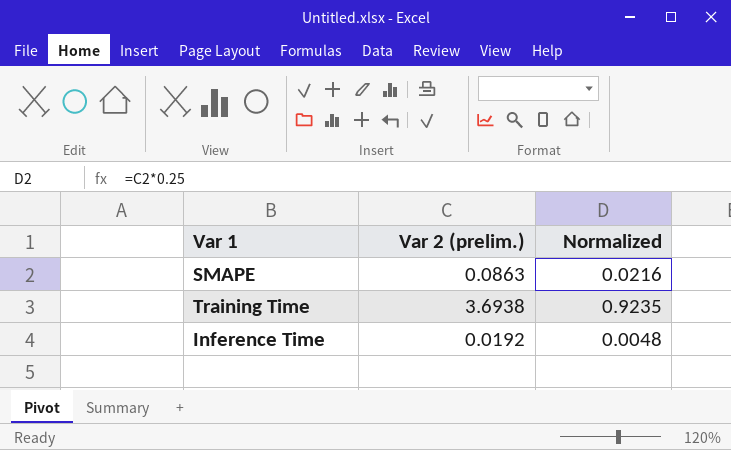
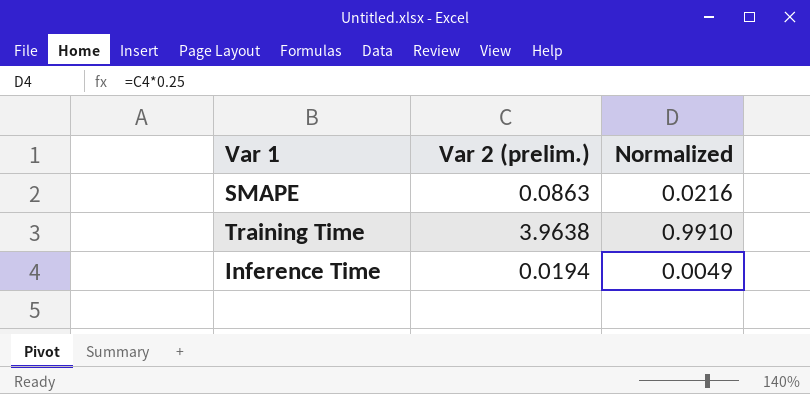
Training Time | Var 2 (prelim.): 3.6938 -> 3.9638
Training Time | Normalized: 0.9235 -> 0.9910
Inference Time | Var 2 (prelim.): 0.0192 -> 0.0194
Inference Time | Normalized: 0.0048 -> 0.0049

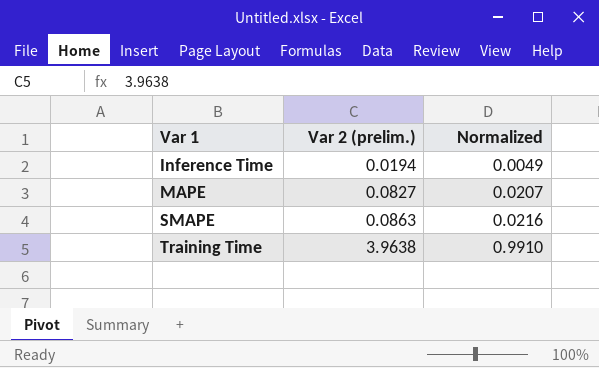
row order: none -> Var 1 ascending
row MAPE: none -> 0.0827 | 0.0207

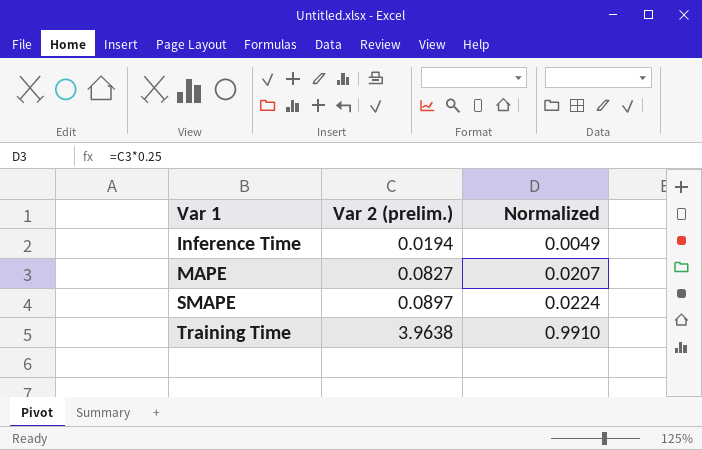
SMAPE | Var 2 (prelim.): 0.0863 -> 0.0897
SMAPE | Normalized: 0.0216 -> 0.0224

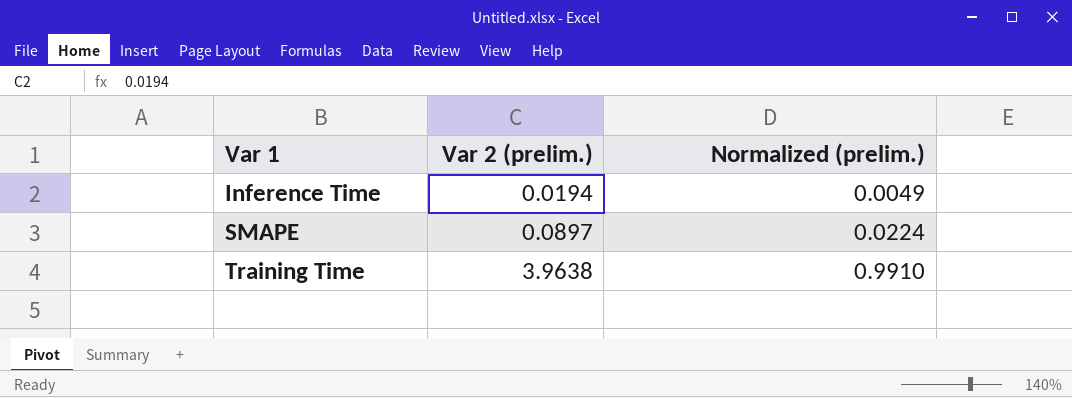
column name: Normalized -> Normalized (prelim.)
row MAPE: 0.0827 | 0.0207 -> none

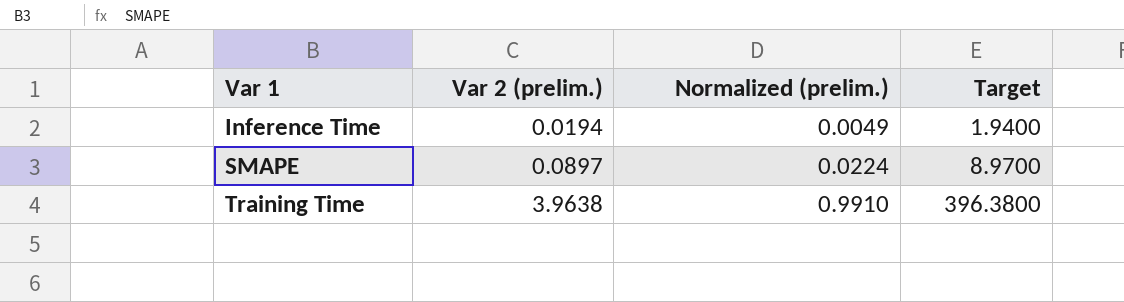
column Target | formula: none -> [Var 2 (prelim.)] * 100

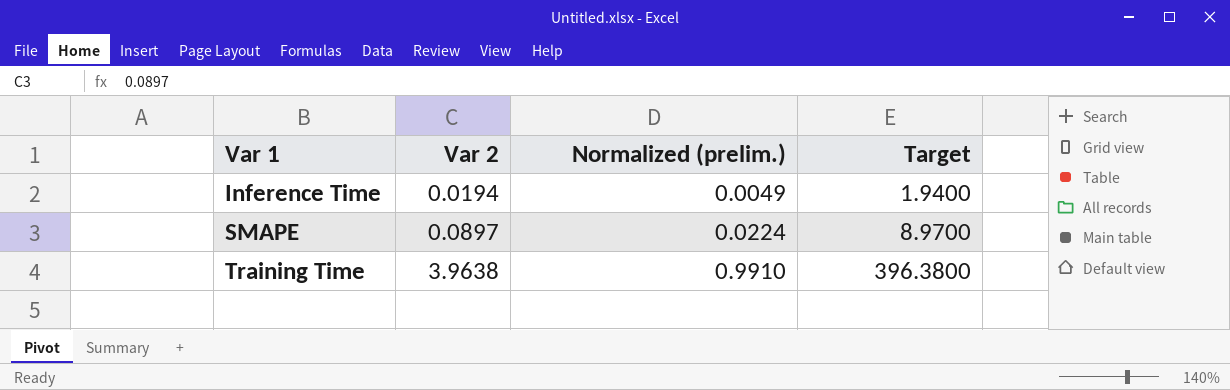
column name: Var 2 (prelim.) -> Var 2

